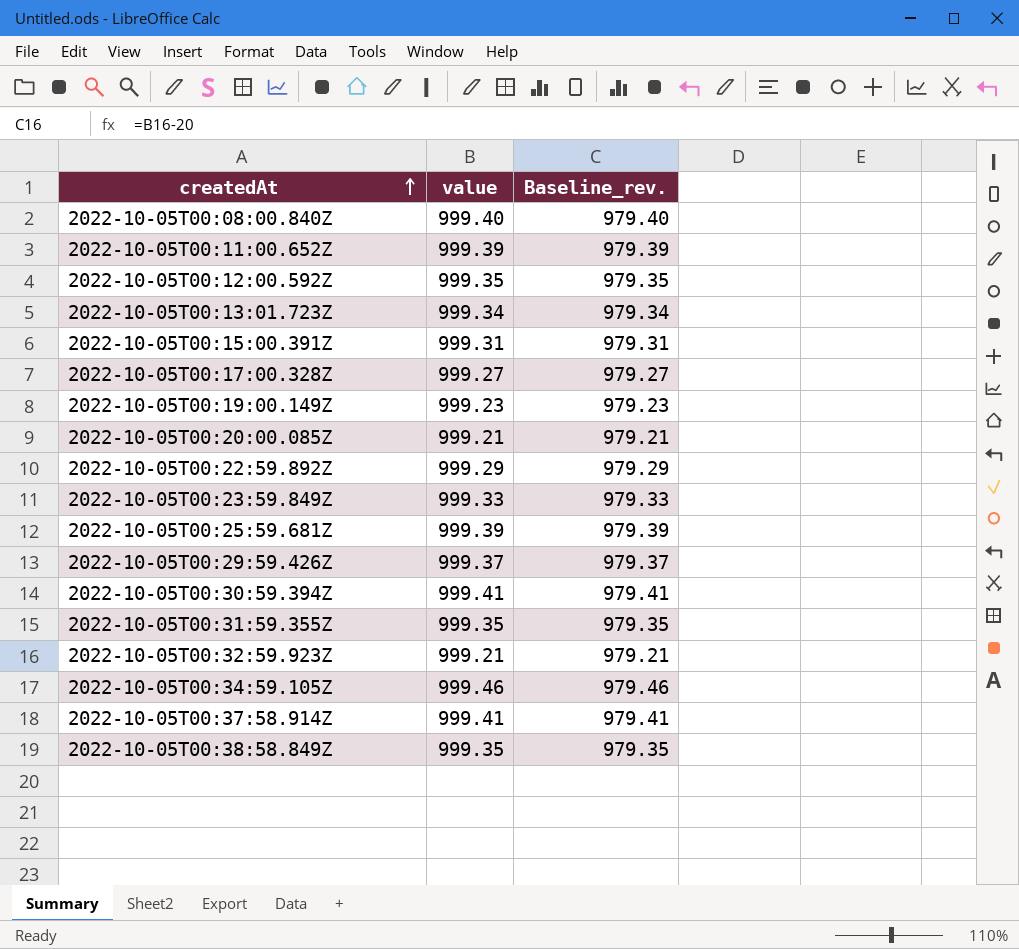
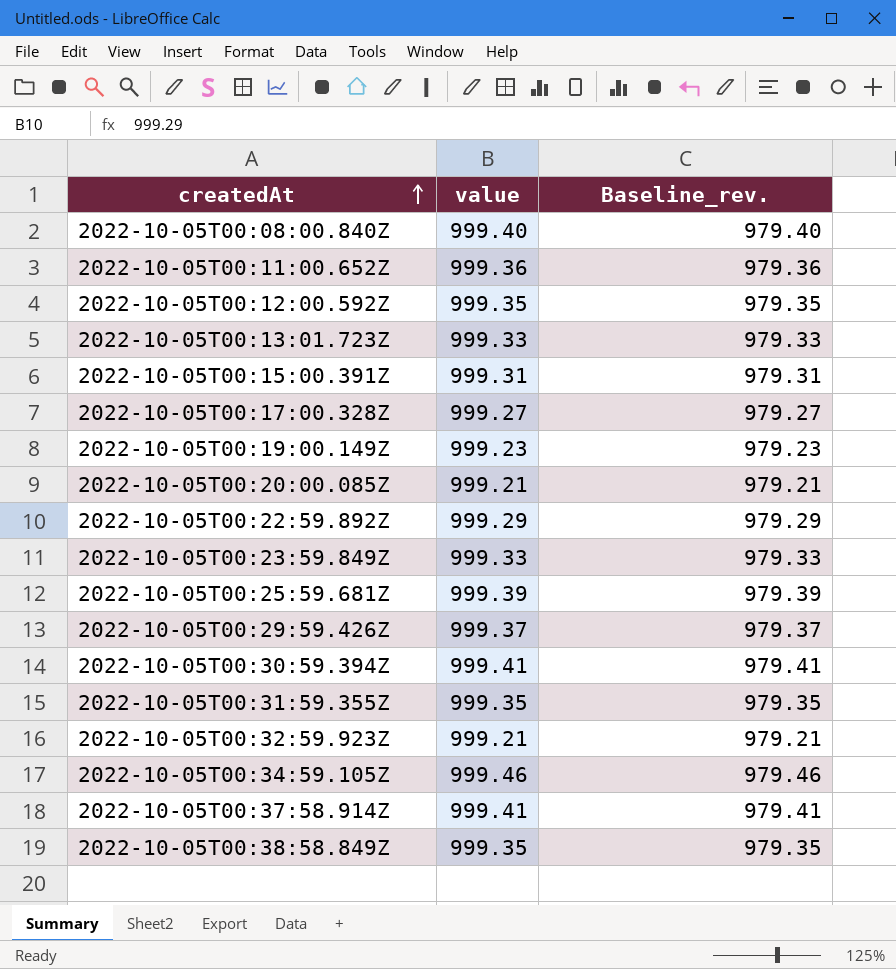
2022-10-05T00:11:00.652Z | value: 999.39 -> 999.36
2022-10-05T00:11:00.652Z | Baseline_rev.: 979.39 -> 979.36
2022-10-05T00:13:01.723Z | value: 999.34 -> 999.33
2022-10-05T00:13:01.723Z | Baseline_rev.: 979.34 -> 979.33

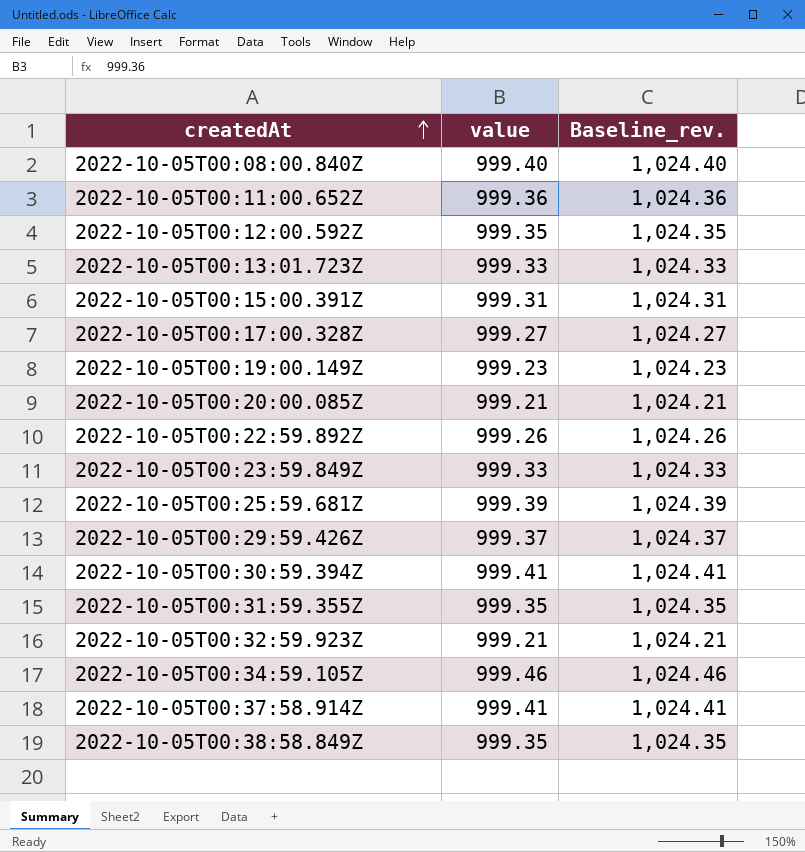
column Baseline_rev. | formula: [value] - 20 -> [value] + 25
2022-10-05T00:22:59.892Z | value: 999.29 -> 999.26

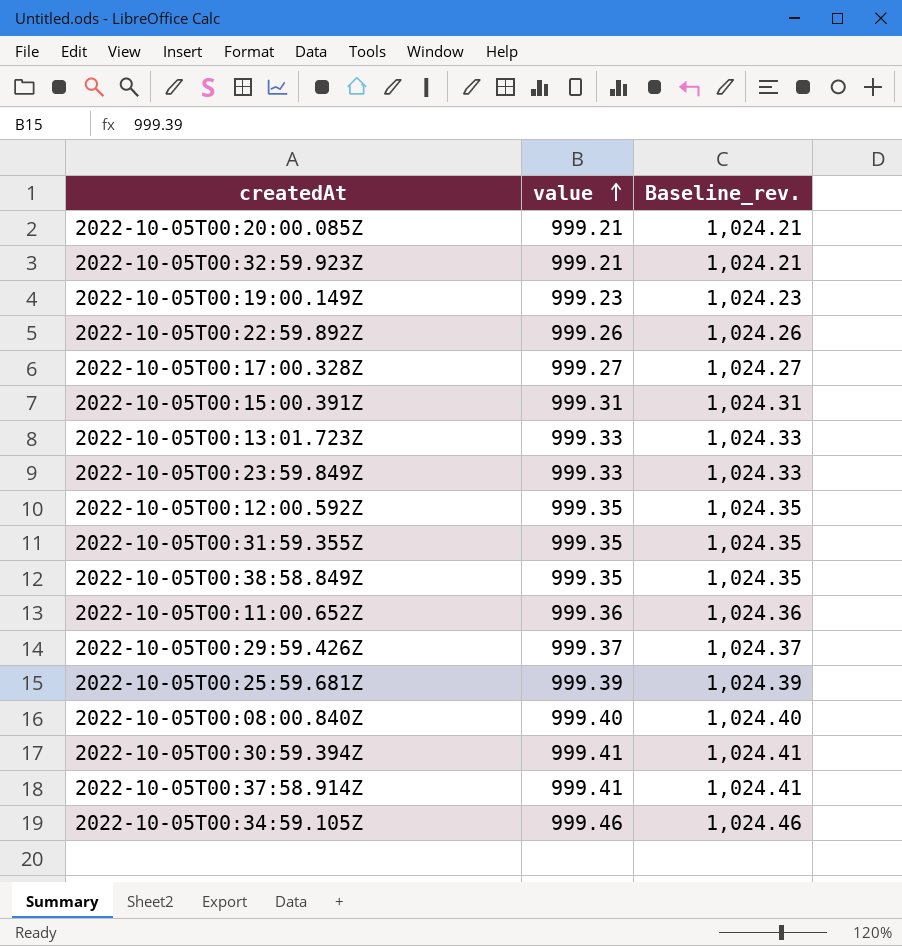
row order: createdAt ascending -> value ascending

